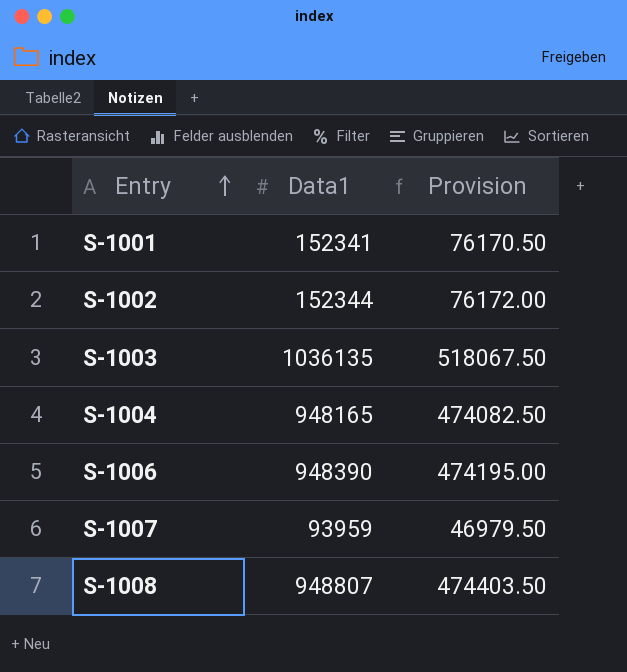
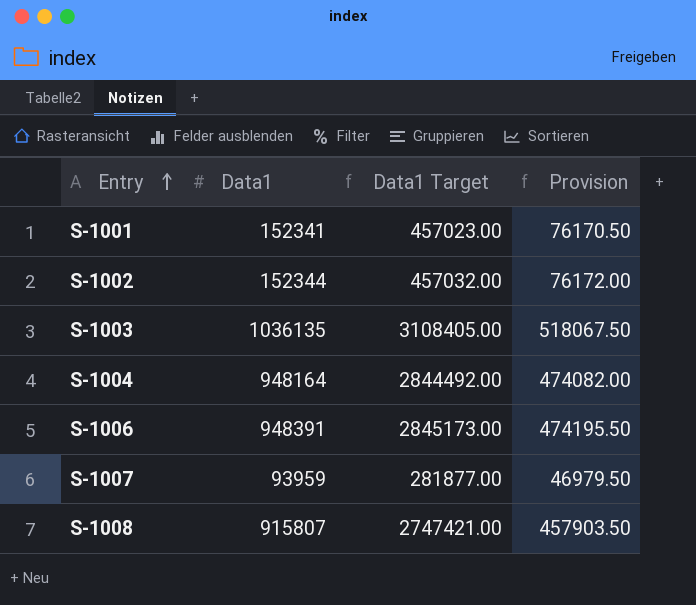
column Data1 Target | formula: none -> [Data1] * 3
S-1004 | Data1: 948165 -> 948164
S-1004 | Provision: 474082.50 -> 474082.00
S-1006 | Data1: 948390 -> 948391
S-1006 | Provision: 474195.00 -> 474195.50
S-1008 | Data1: 948807 -> 915807
S-1008 | Provision: 474403.50 -> 457903.50

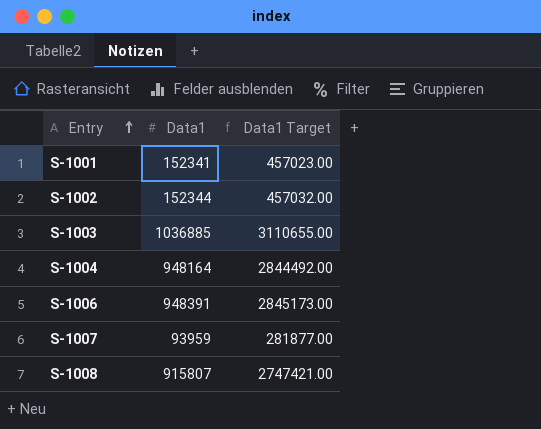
column Provision | formula: [Data1] * 0.5 -> none
S-1003 | Data1: 1036135 -> 1036885
S-1003 | Data1 Target: 3108405.00 -> 3110655.00

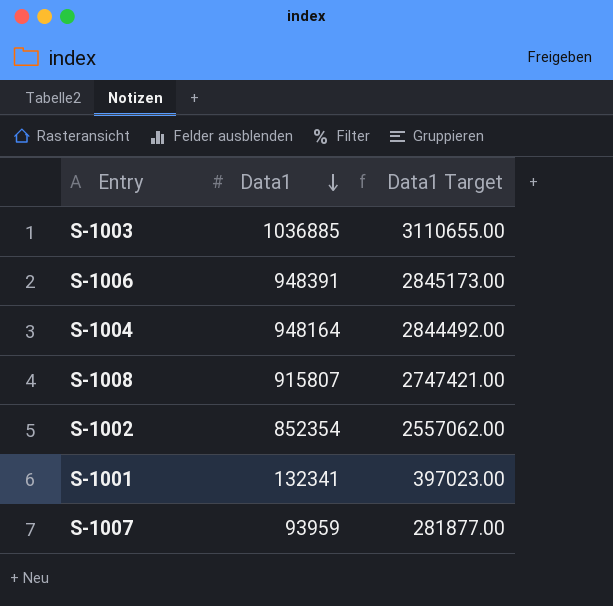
row order: Entry ascending -> Data1 descending
S-1002 | Data1: 152344 -> 852354
S-1002 | Data1 Target: 457032.00 -> 2557062.00
S-1001 | Data1: 152341 -> 132341
S-1001 | Data1 Target: 457023.00 -> 397023.00

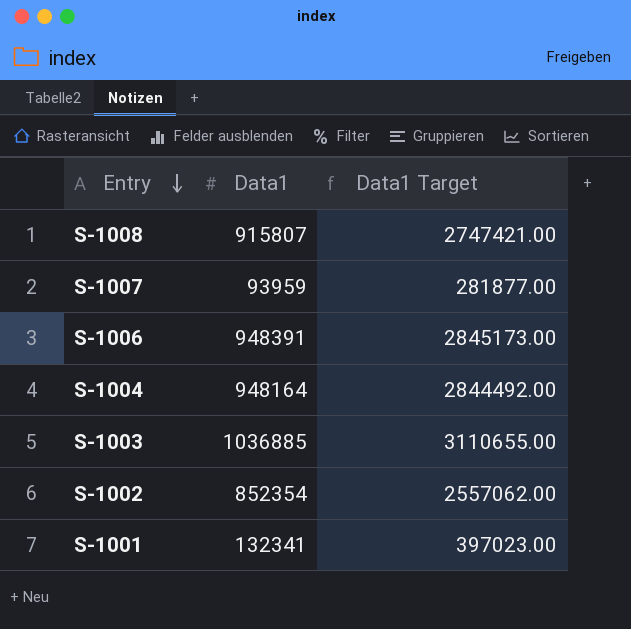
row order: Data1 descending -> Entry descending

